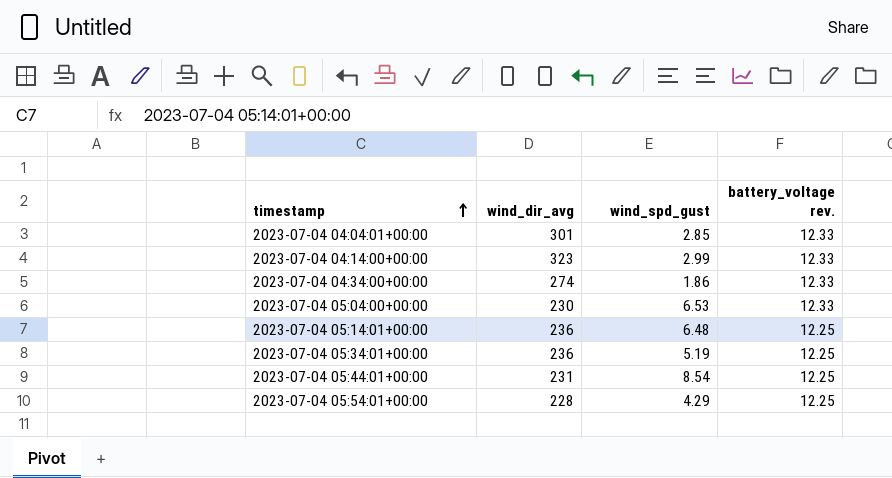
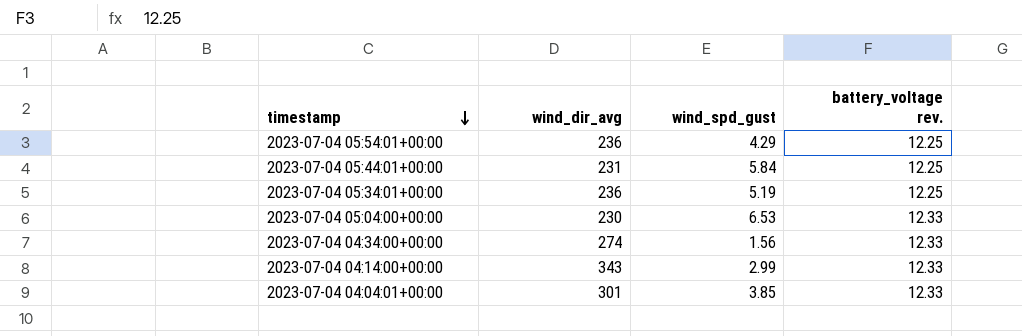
row order: timestamp ascending -> timestamp descending
row 2023-07-04 05:14:01+00:00: 236 | 6.48 | 12.25 -> none
2023-07-04 05:54:01+00:00 | wind_dir_avg: 228 -> 236
2023-07-04 05:44:01+00:00 | wind_spd_gust: 8.54 -> 5.84
2023-07-04 04:34:00+00:00 | wind_spd_gust: 1.86 -> 1.56
2023-07-04 04:14:00+00:00 | wind_dir_avg: 323 -> 343
2023-07-04 04:04:01+00:00 | wind_spd_gust: 2.85 -> 3.85

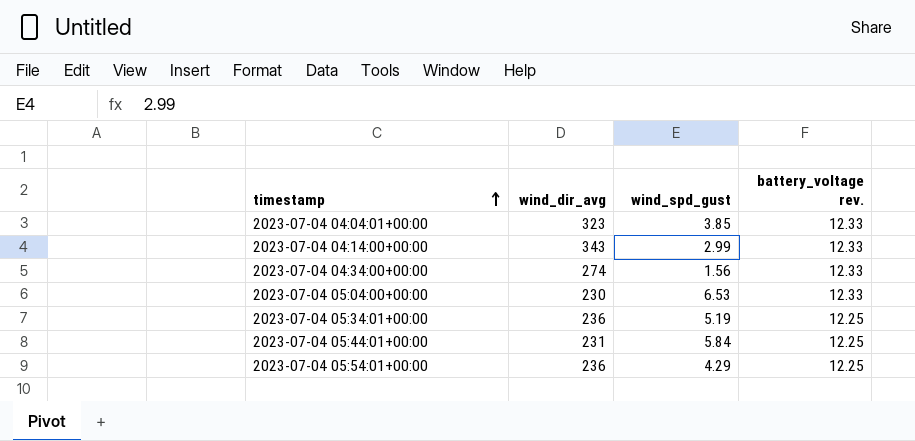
row order: timestamp descending -> timestamp ascending
2023-07-04 04:04:01+00:00 | wind_dir_avg: 301 -> 323

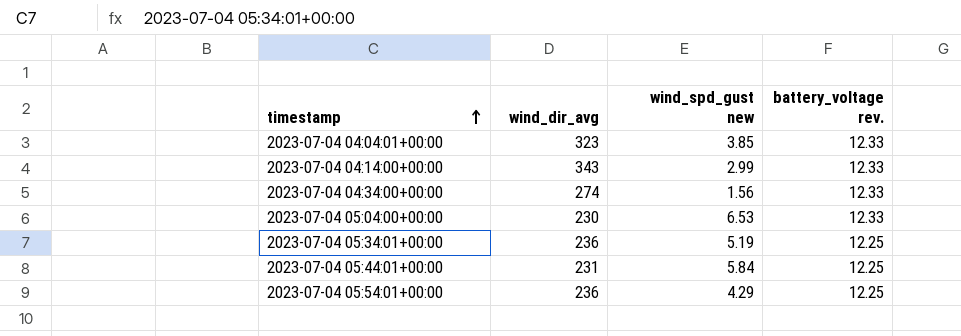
column name: wind_spd_gust -> wind_spd_gust new

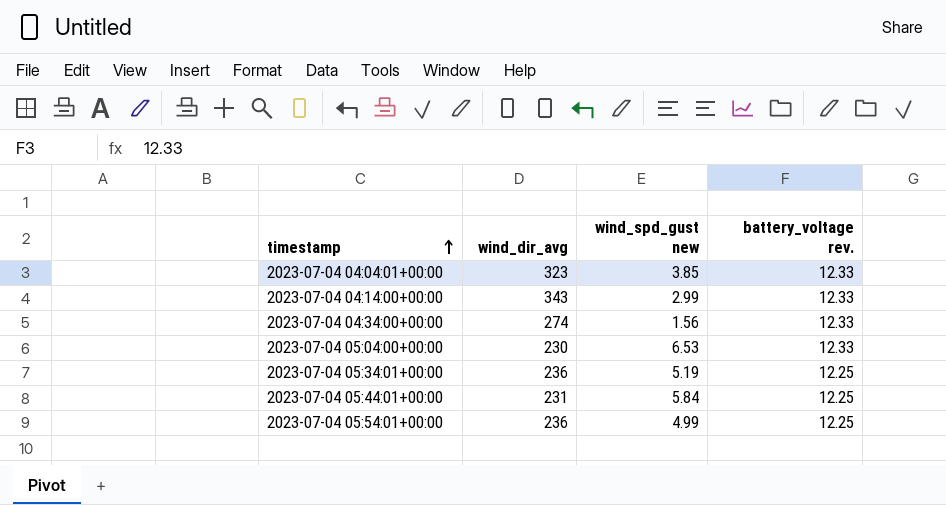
2023-07-04 05:54:01+00:00 | wind_spd_gust new: 4.29 -> 4.99

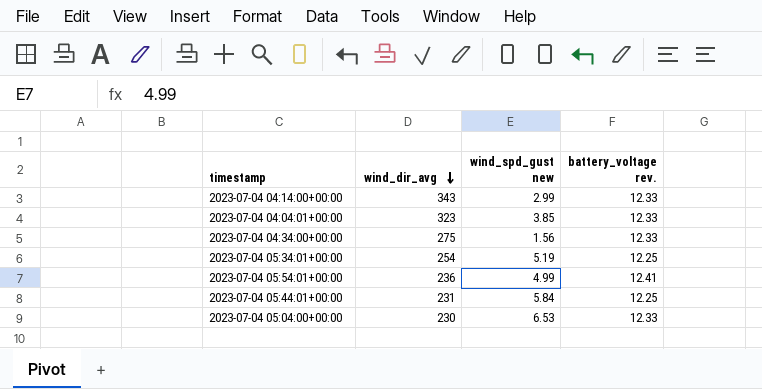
row order: timestamp ascending -> wind_dir_avg descending
2023-07-04 04:34:00+00:00 | wind_dir_avg: 274 -> 275
2023-07-04 05:34:01+00:00 | wind_dir_avg: 236 -> 254
2023-07-04 05:54:01+00:00 | battery_voltage rev.: 12.25 -> 12.41

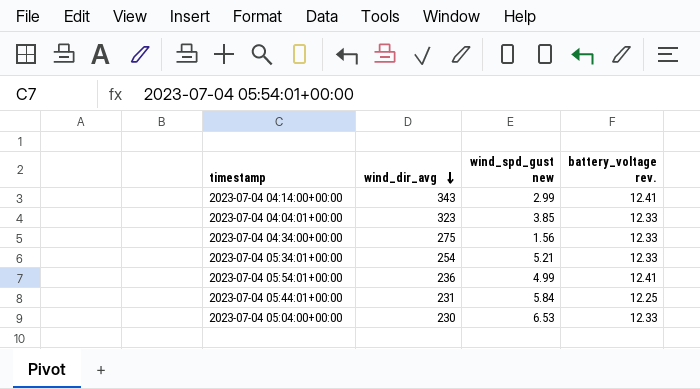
2023-07-04 04:14:00+00:00 | battery_voltage rev.: 12.33 -> 12.41
2023-07-04 05:34:01+00:00 | wind_spd_gust new: 5.19 -> 5.21
2023-07-04 05:34:01+00:00 | battery_voltage rev.: 12.25 -> 12.33

